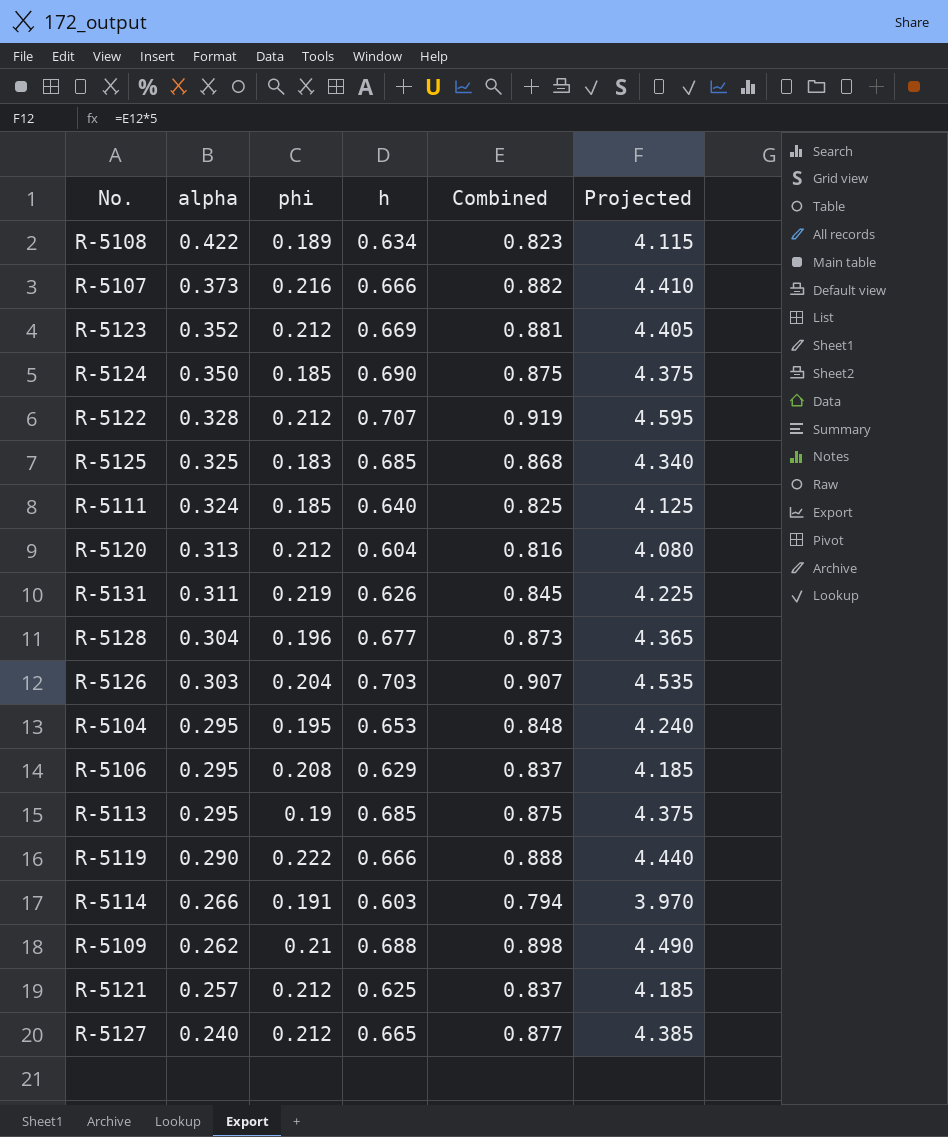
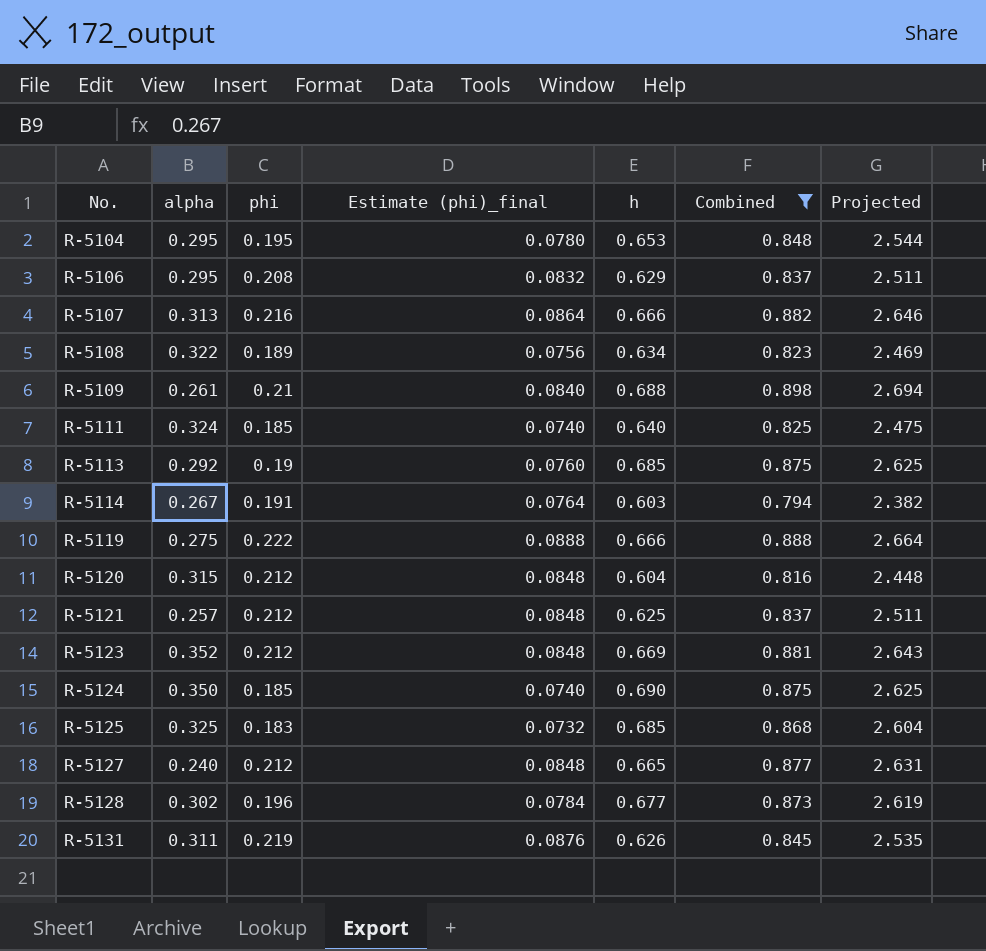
filter: none -> Combined <= 0.898
row order: alpha descending -> No. ascending
column Estimate (phi)_final | formula: none -> [phi] * 0.4
column Projected | formula: [Combined] * 5 -> [Combined] * 3
R-5107 | alpha: 0.373 -> 0.313
R-5108 | alpha: 0.422 -> 0.322
R-5109 | alpha: 0.262 -> 0.261
R-5113 | alpha: 0.295 -> 0.292
R-5114 | alpha: 0.266 -> 0.267
R-5119 | alpha: 0.290 -> 0.275
R-5120 | alpha: 0.313 -> 0.315
R-5128 | alpha: 0.304 -> 0.302

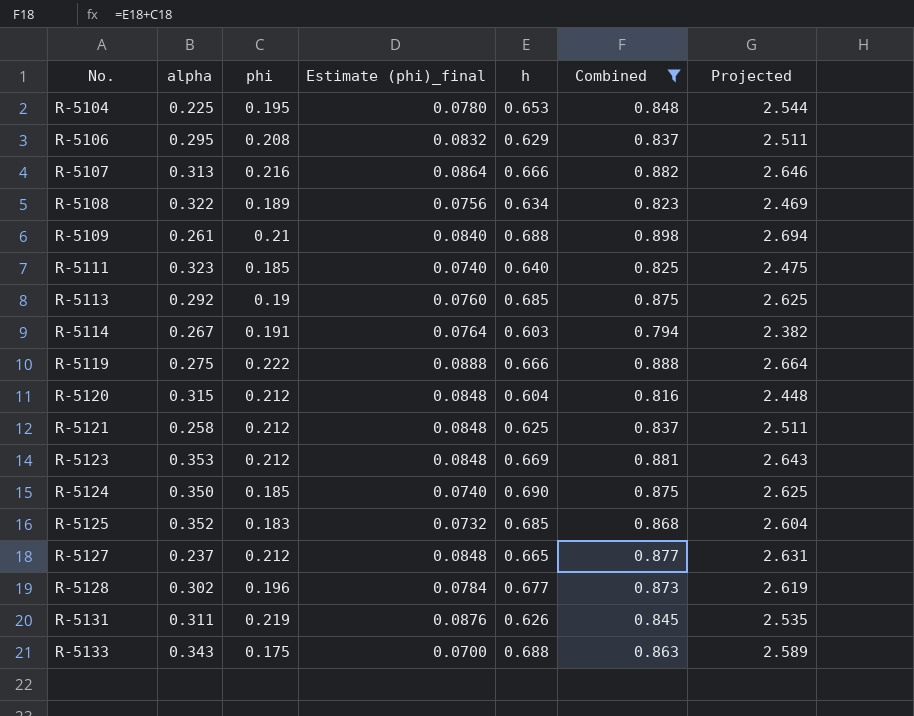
R-5104 | alpha: 0.295 -> 0.225
R-5111 | alpha: 0.324 -> 0.323
R-5121 | alpha: 0.257 -> 0.258
R-5123 | alpha: 0.352 -> 0.353
R-5125 | alpha: 0.325 -> 0.352
R-5127 | alpha: 0.240 -> 0.237
row R-5133: none -> 0.343 | 0.175 | 0.0700 | 0.688 | 0.863 | 2.589

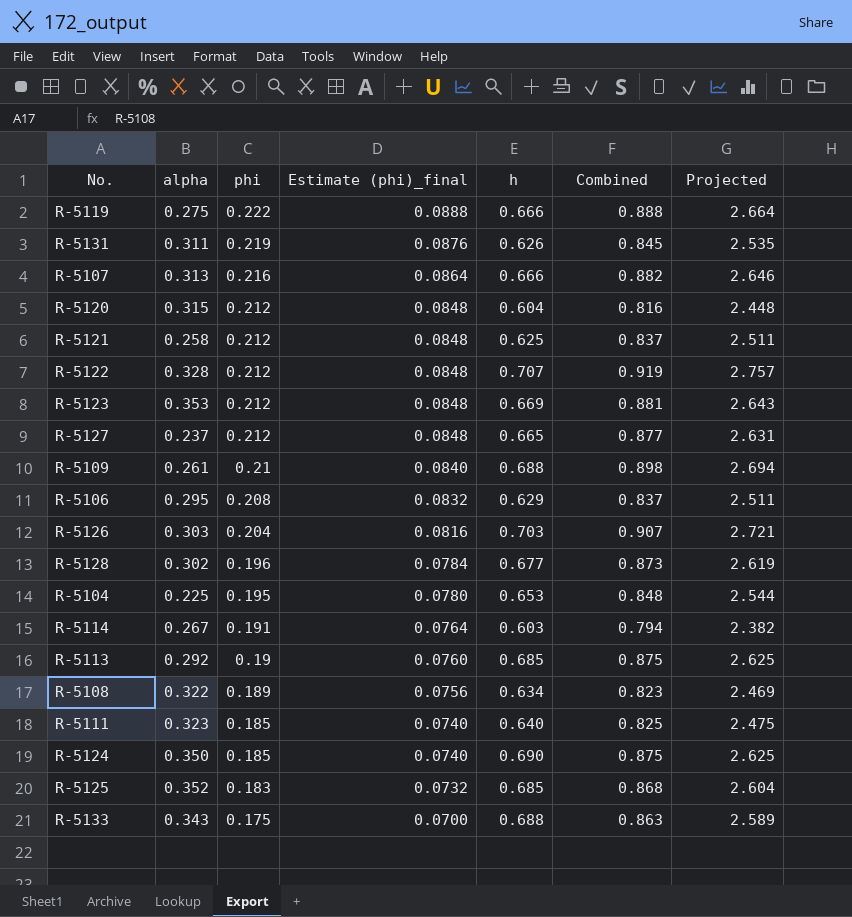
filter: Combined <= 0.898 -> none
row order: No. ascending -> phi descending

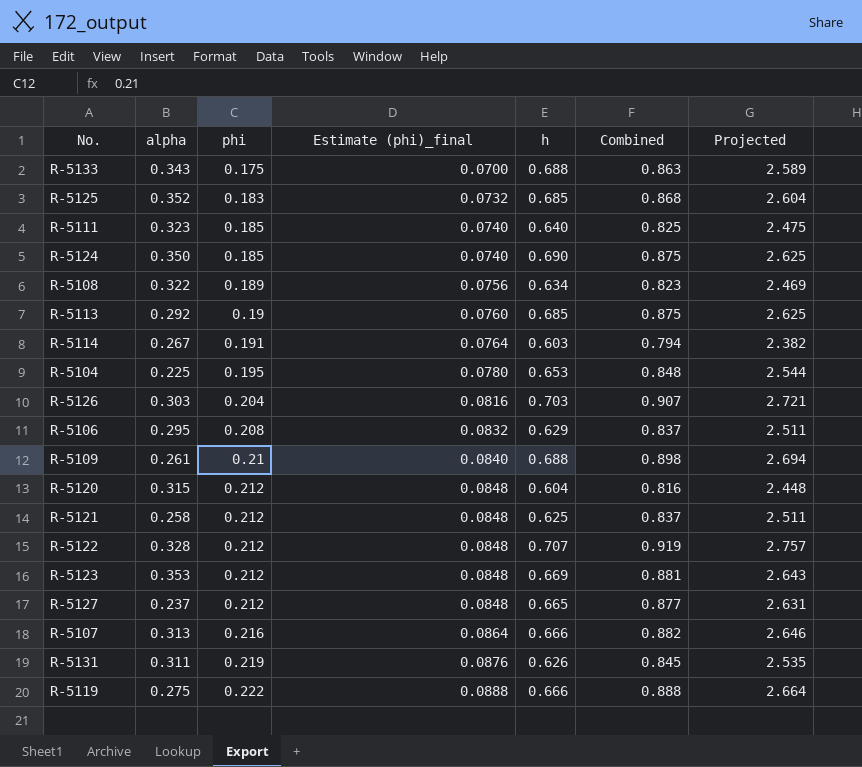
row order: phi descending -> phi ascending
row R-5128: 0.302 | 0.196 | 0.0784 | 0.677 | 0.873 | 2.619 -> none

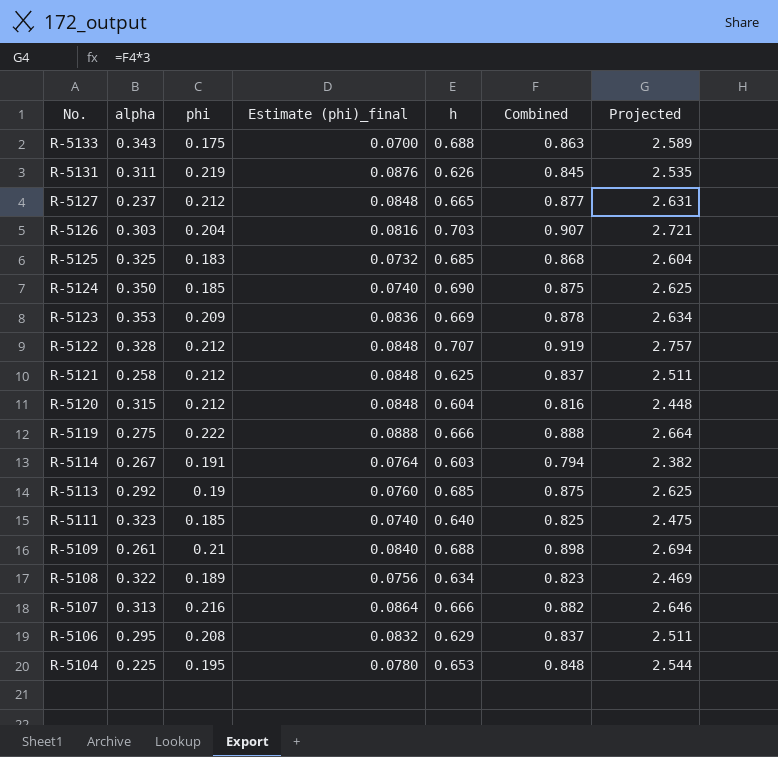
row order: phi ascending -> No. descending
R-5125 | alpha: 0.352 -> 0.325
R-5123 | phi: 0.212 -> 0.209
R-5123 | Estimate (phi)_final: 0.0848 -> 0.0836
R-5123 | Combined: 0.881 -> 0.878
R-5123 | Projected: 2.643 -> 2.634

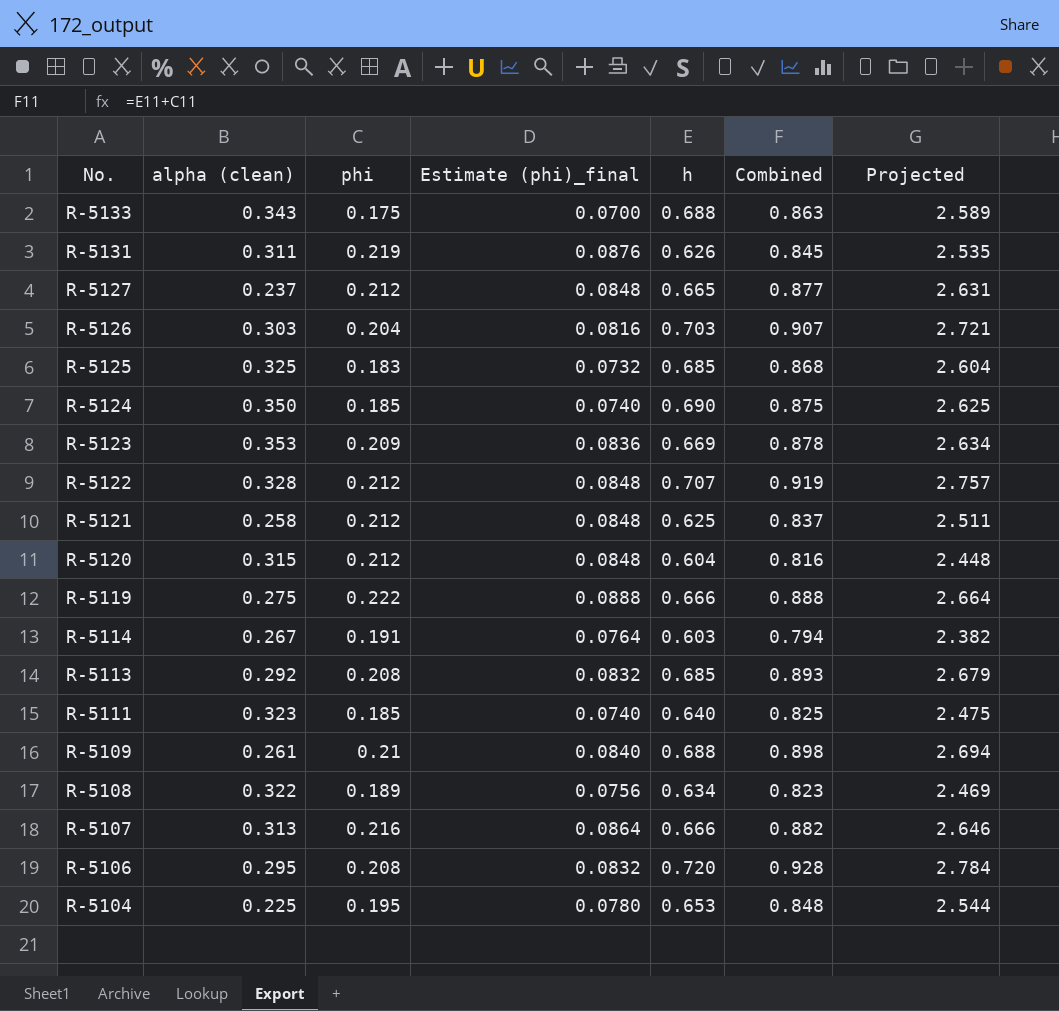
column name: alpha -> alpha (clean)
R-5113 | phi: 0.19 -> 0.208
R-5113 | Estimate (phi)_final: 0.0760 -> 0.0832
R-5113 | Combined: 0.875 -> 0.893
R-5113 | Projected: 2.625 -> 2.679
R-5106 | h: 0.629 -> 0.720
R-5106 | Combined: 0.837 -> 0.928
R-5106 | Projected: 2.511 -> 2.784

